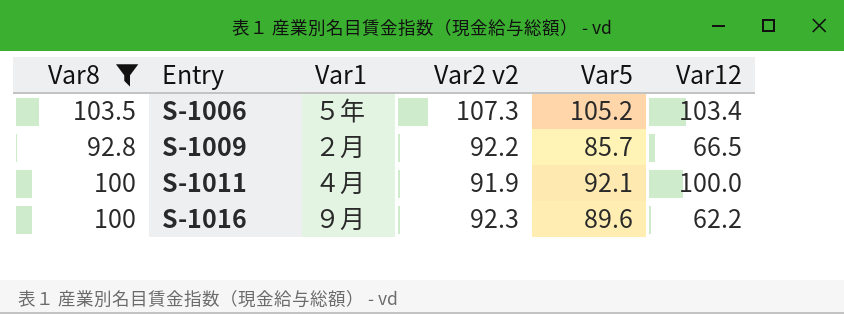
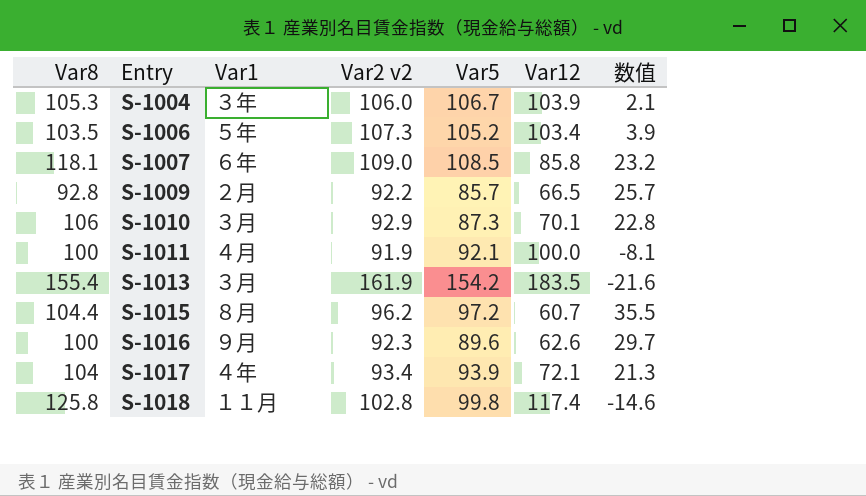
filter: Var8 <= 103.5 -> none
column 数值 | formula: none -> [Var2 v2] - [Var12]
S-1016 | Var12: 62.2 -> 62.6

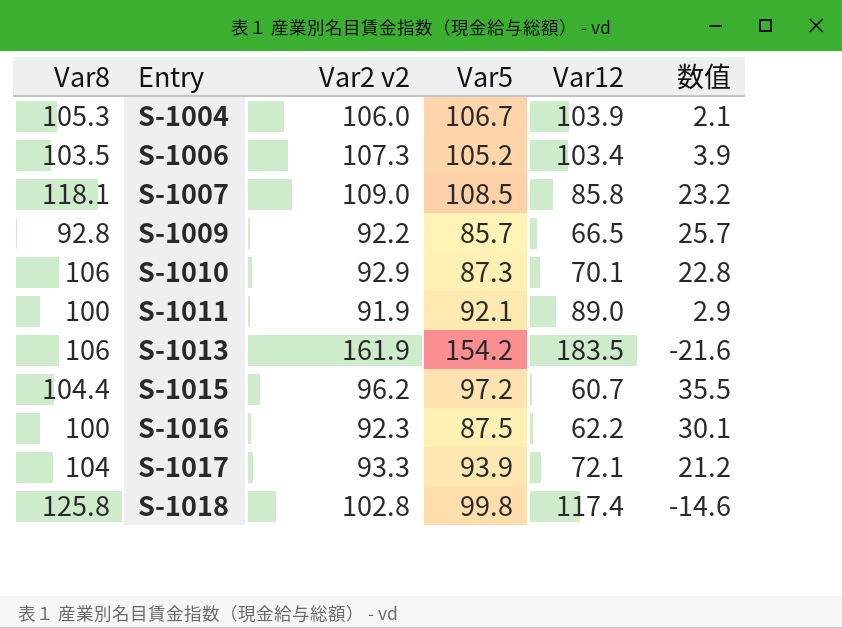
column Var1 | position: 3 -> none
S-1011 | Var12: 100.0 -> 89.0
S-1011 | 数值: -8.1 -> 2.9
S-1013 | Var8: 155.4 -> 106
S-1016 | Var5: 89.6 -> 87.5
S-1016 | Var12: 62.6 -> 62.2
S-1016 | 数值: 29.7 -> 30.1
S-1017 | Var2 v2: 93.4 -> 93.3
S-1017 | 数值: 21.3 -> 21.2

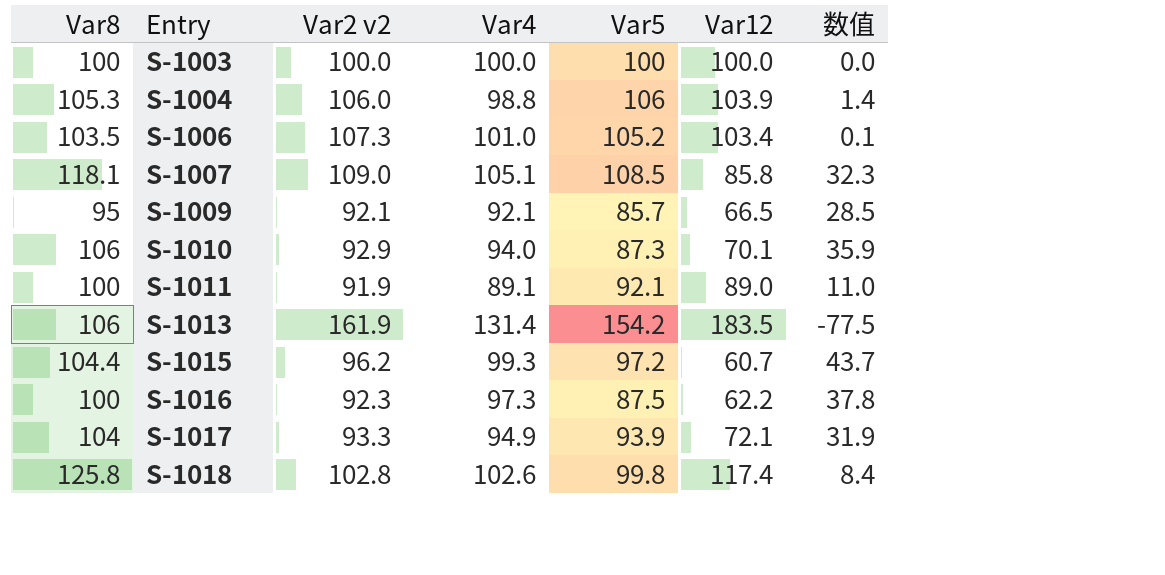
column Var4 | position: none -> 4
column 数值 | formula: [Var2 v2] - [Var12] -> [Var8] - [Var12]
row S-1003: none -> 100 | 100.0 | 100.0 | 100 | 100.0 | 0.0
S-1004 | Var5: 106.7 -> 106
S-1009 | Var8: 92.8 -> 95
S-1009 | Var2 v2: 92.2 -> 92.1

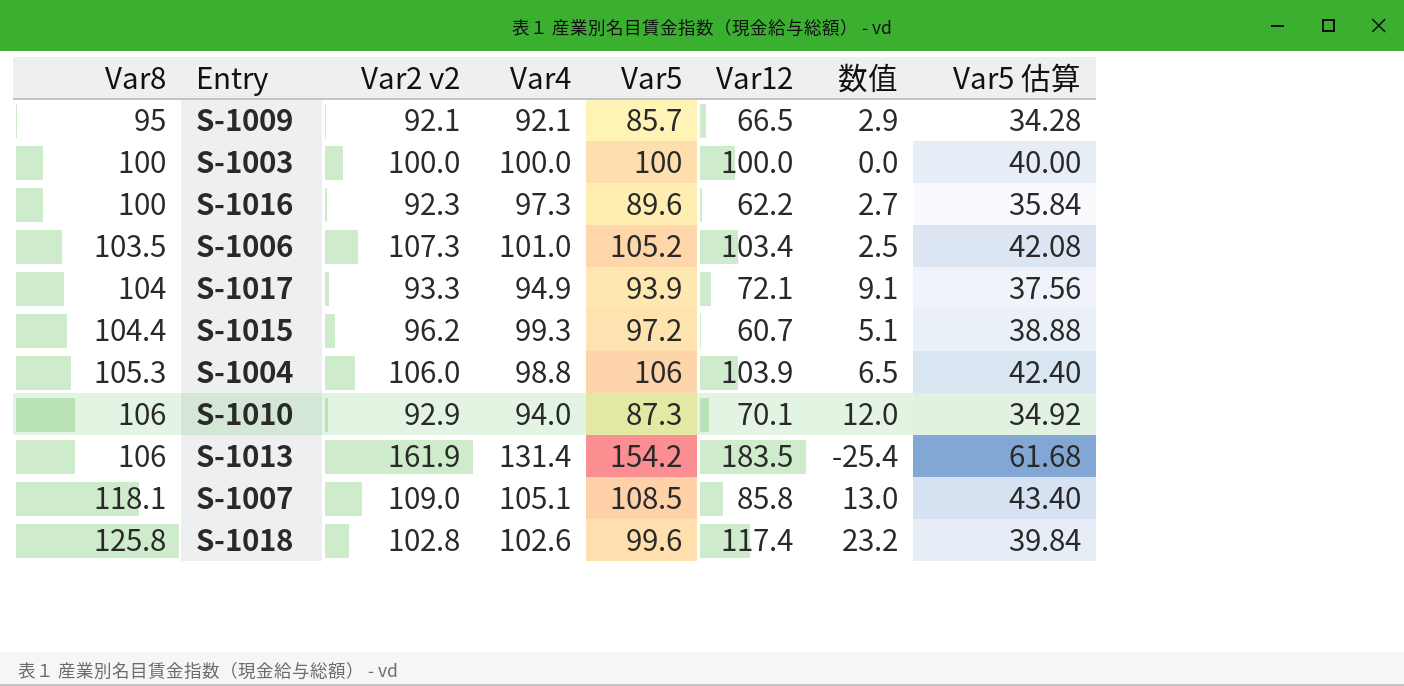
row order: Entry ascending -> Var8 ascending
column 数值 | formula: [Var8] - [Var12] -> [Var8] - [Var4]
column Var5 估算 | formula: none -> [Var5] * 0.4
row S-1011: 100 | 91.9 | 89.1 | 92.1 | 89.0 | 11.0 -> none
S-1016 | Var5: 87.5 -> 89.6
S-1018 | Var5: 99.8 -> 99.6

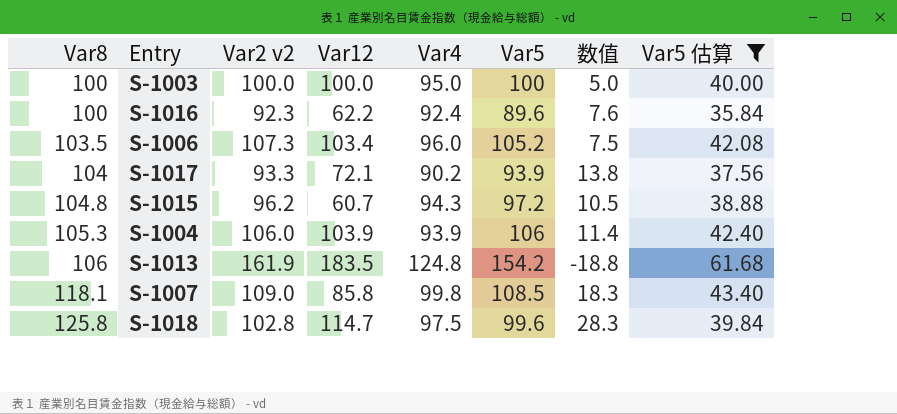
filter: none -> Var5 估算 >= 35.84
column Var12 | position: 6 -> 4
S-1003 | Var4: 100.0 -> 95.0
S-1003 | 数值: 0.0 -> 5.0
S-1016 | Var4: 97.3 -> 92.4
S-1016 | 数值: 2.7 -> 7.6
S-1006 | Var4: 101.0 -> 96.0
S-1006 | 数值: 2.5 -> 7.5
S-1017 | Var4: 94.9 -> 90.2
S-1017 | 数值: 9.1 -> 13.8
S-1015 | Var8: 104.4 -> 104.8
S-1015 | Var4: 99.3 -> 94.3
S-1015 | 数值: 5.1 -> 10.5
S-1004 | Var4: 98.8 -> 93.9
S-1004 | 数值: 6.5 -> 11.4
S-1013 | Var4: 131.4 -> 124.8
S-1013 | 数值: -25.4 -> -18.8
S-1007 | Var4: 105.1 -> 99.8
S-1007 | 数值: 13.0 -> 18.3
S-1018 | Var12: 117.4 -> 114.7
S-1018 | Var4: 102.6 -> 97.5
S-1018 | 数值: 23.2 -> 28.3

